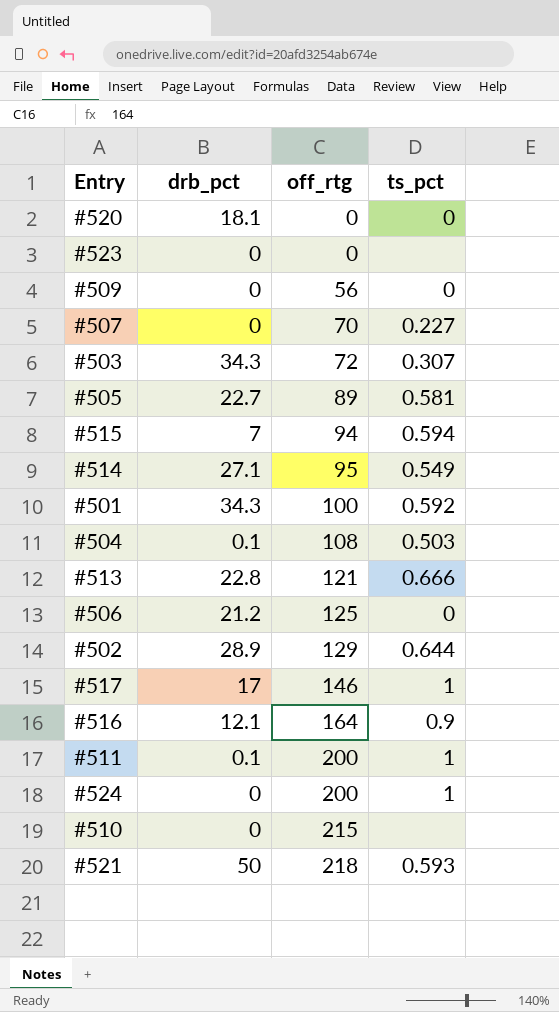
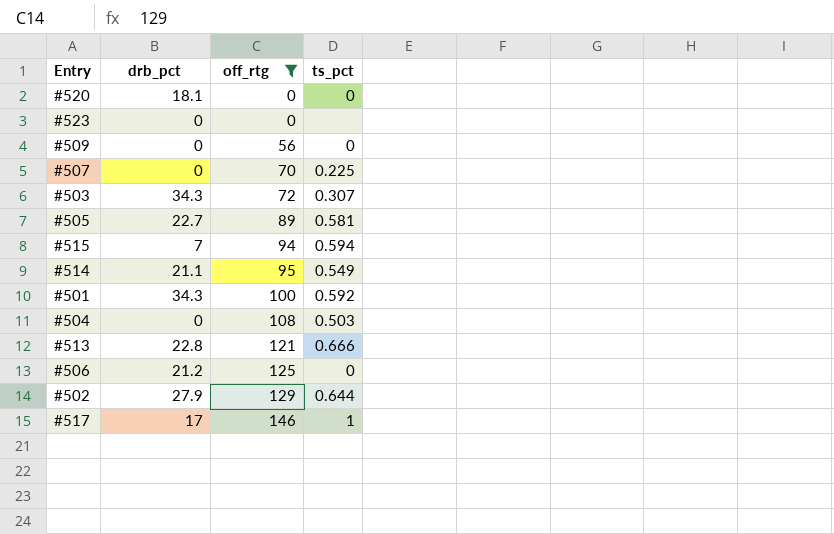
filter: none -> off_rtg <= 146
#507 | ts_pct: 0.227 -> 0.225
#514 | drb_pct: 27.1 -> 21.1
#504 | drb_pct: 0.1 -> 0
#502 | drb_pct: 28.9 -> 27.9

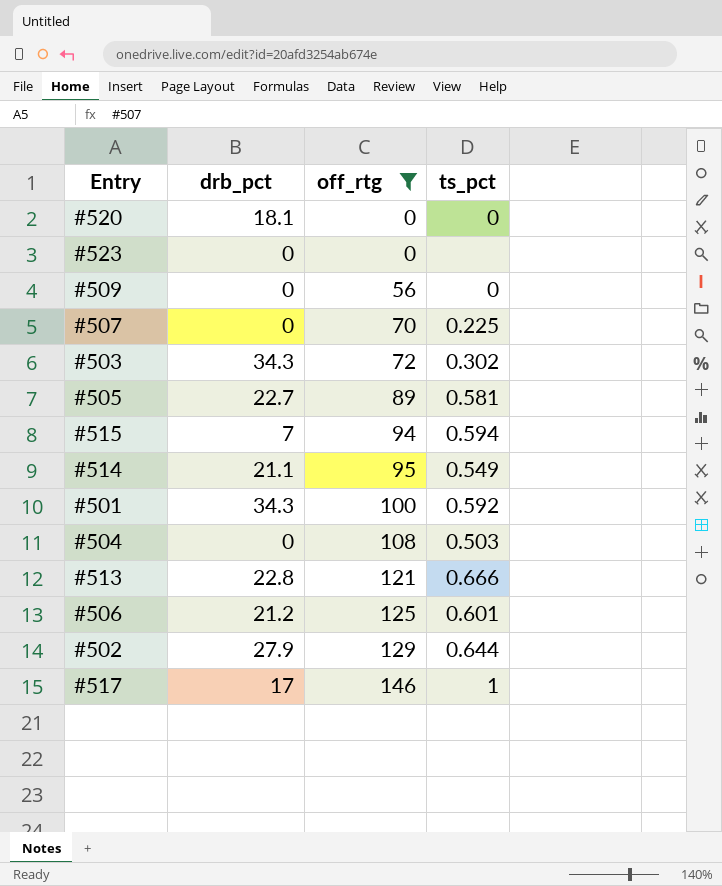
#503 | ts_pct: 0.307 -> 0.302
#506 | ts_pct: 0 -> 0.601

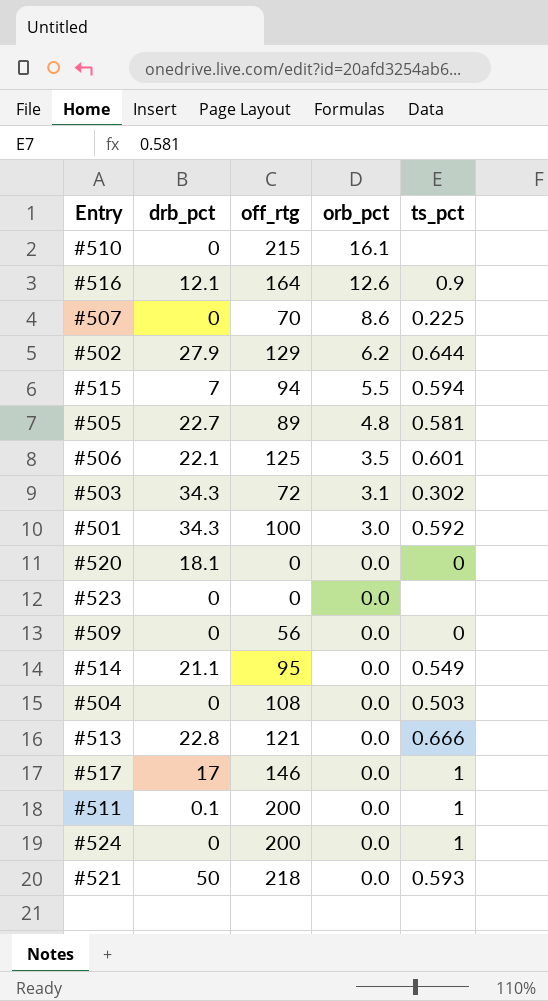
filter: off_rtg <= 146 -> none
row order: off_rtg ascending -> orb_pct descending
column orb_pct | position: none -> 4
#506 | drb_pct: 21.2 -> 22.1

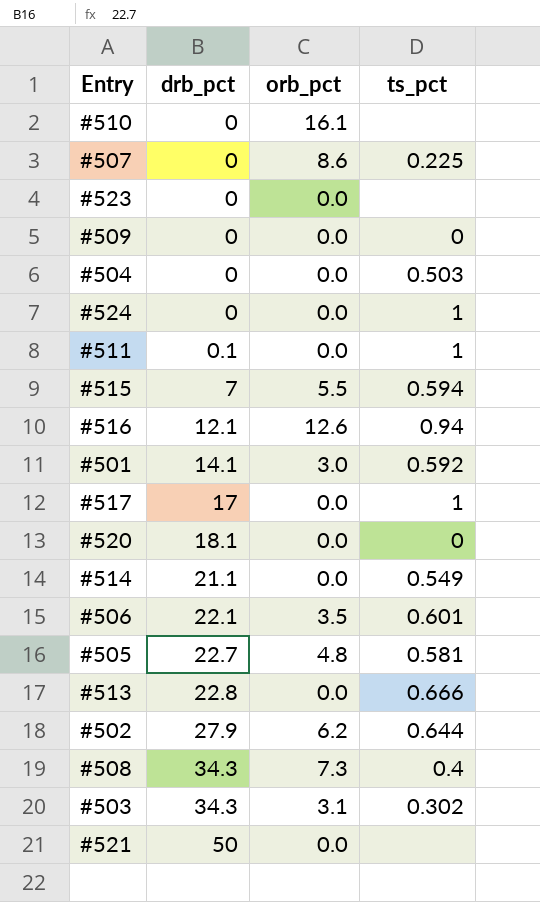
row order: orb_pct descending -> drb_pct ascending
column off_rtg | position: 3 -> none
#516 | ts_pct: 0.9 -> 0.94
#501 | drb_pct: 34.3 -> 14.1
row #508: none -> 34.3 | 7.3 | 0.4
#521 | ts_pct: 0.593 -> none

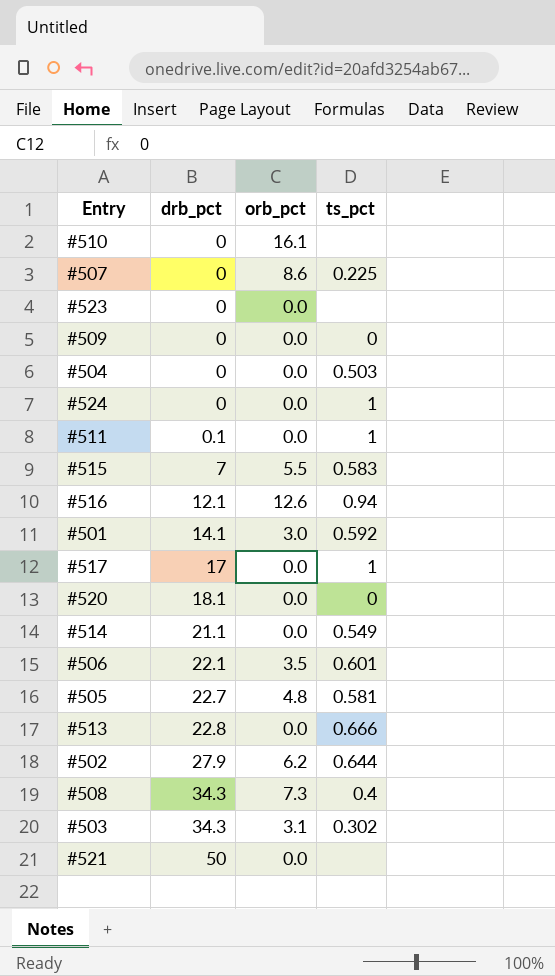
#515 | ts_pct: 0.594 -> 0.583

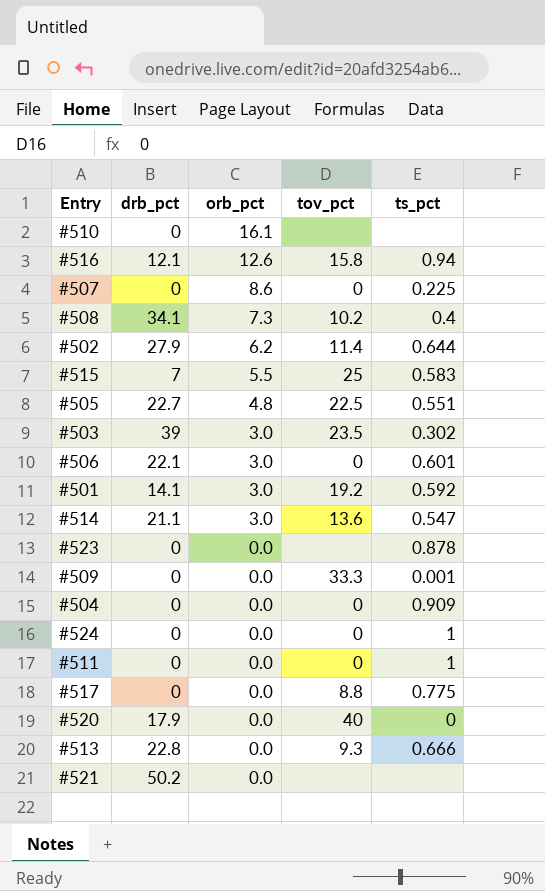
row order: drb_pct ascending -> orb_pct descending
column tov_pct | position: none -> 4
#508 | drb_pct: 34.3 -> 34.1
#505 | ts_pct: 0.581 -> 0.551
#503 | drb_pct: 34.3 -> 39
#503 | orb_pct: 3.1 -> 3.0
#506 | orb_pct: 3.5 -> 3.0
#514 | orb_pct: 0.0 -> 3.0
#514 | ts_pct: 0.549 -> 0.547
#523 | ts_pct: none -> 0.878
#509 | ts_pct: 0 -> 0.001
#504 | ts_pct: 0.503 -> 0.909
#511 | drb_pct: 0.1 -> 0
#517 | drb_pct: 17 -> 0
#517 | ts_pct: 1 -> 0.775
#520 | drb_pct: 18.1 -> 17.9
#521 | drb_pct: 50 -> 50.2

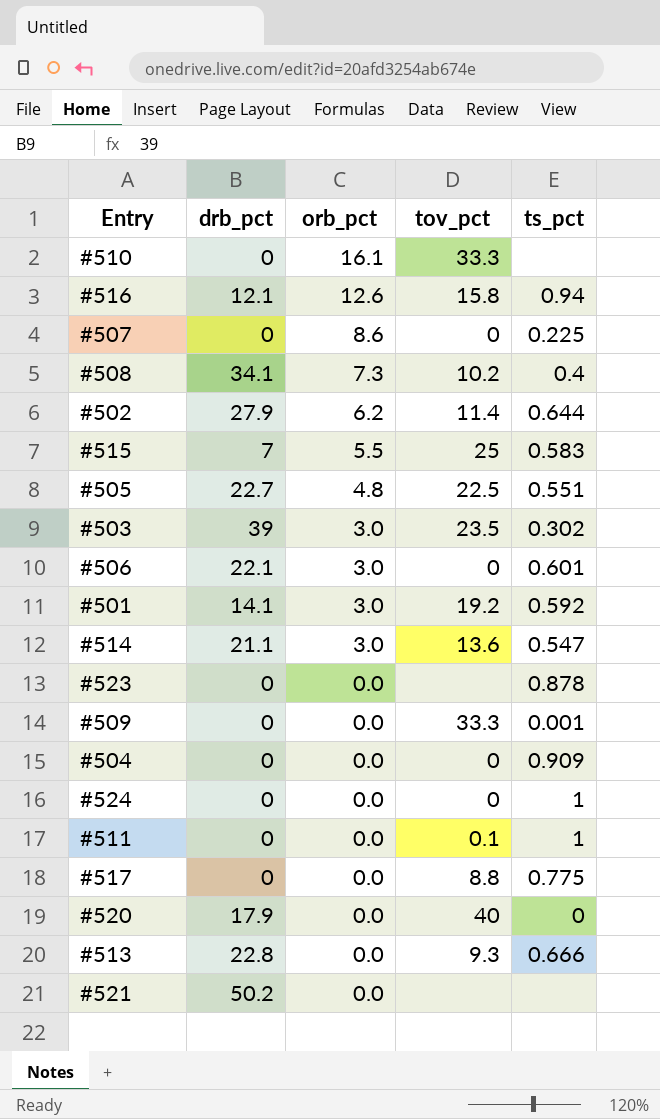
#510 | tov_pct: none -> 33.3
#511 | tov_pct: 0 -> 0.1

